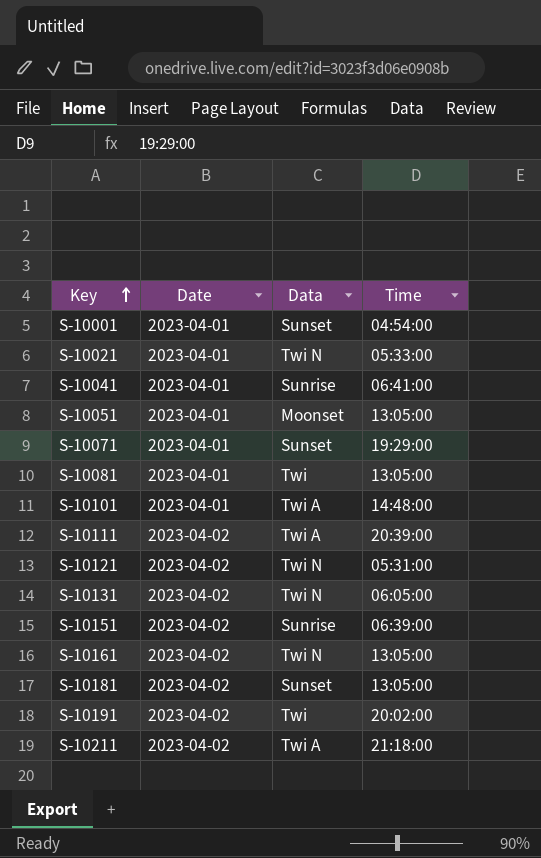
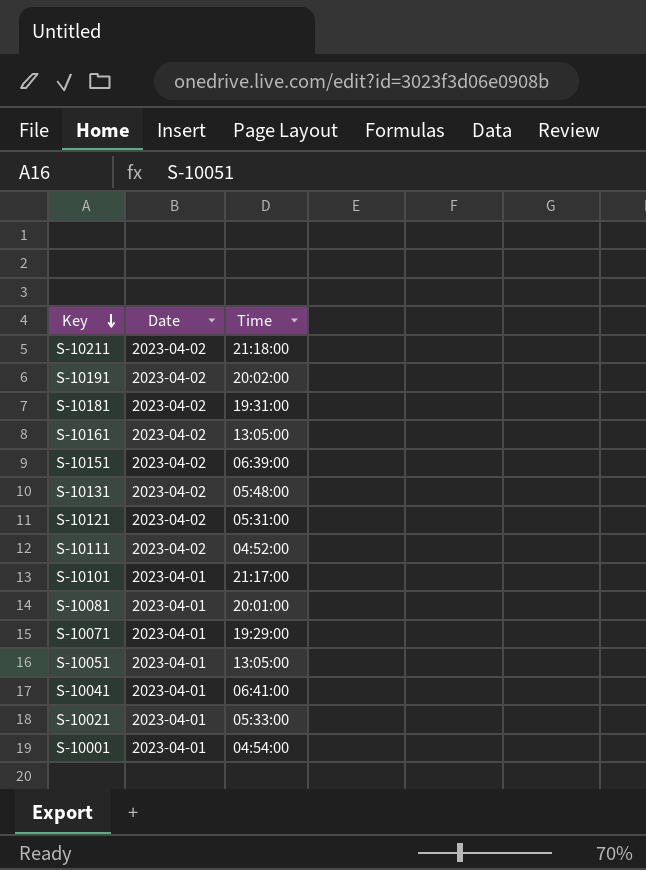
row order: Key ascending -> Key descending
column Data | position: 3 -> none
S-10181 | Time: 13:05:00 -> 19:31:00
S-10131 | Time: 06:05:00 -> 05:48:00
S-10111 | Time: 20:39:00 -> 04:52:00
S-10101 | Time: 14:48:00 -> 21:17:00
S-10081 | Time: 13:05:00 -> 20:01:00

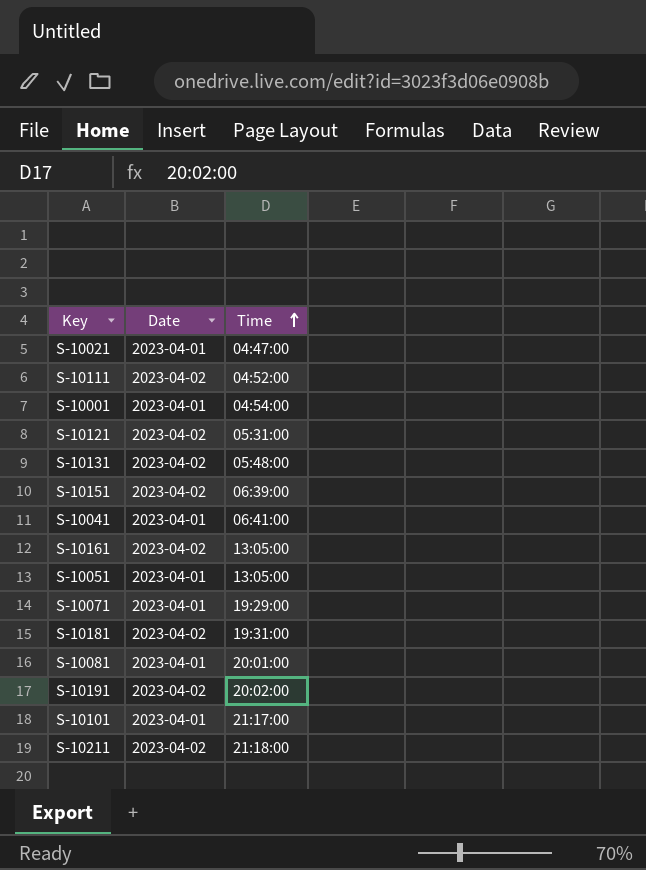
row order: Key descending -> Time ascending
S-10021 | Time: 05:33:00 -> 04:47:00

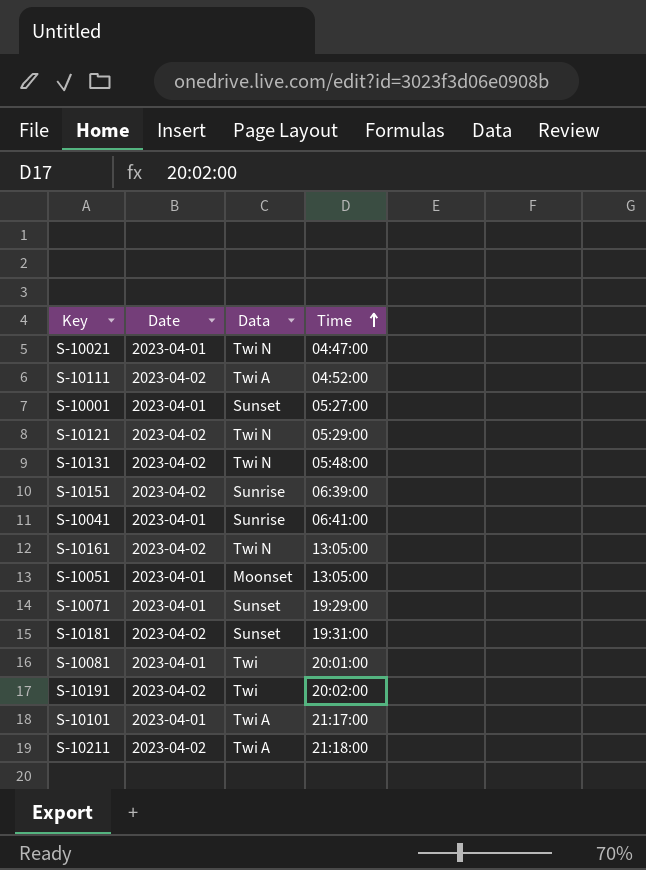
column Data | position: none -> 3
S-10001 | Time: 04:54:00 -> 05:27:00
S-10121 | Time: 05:31:00 -> 05:29:00

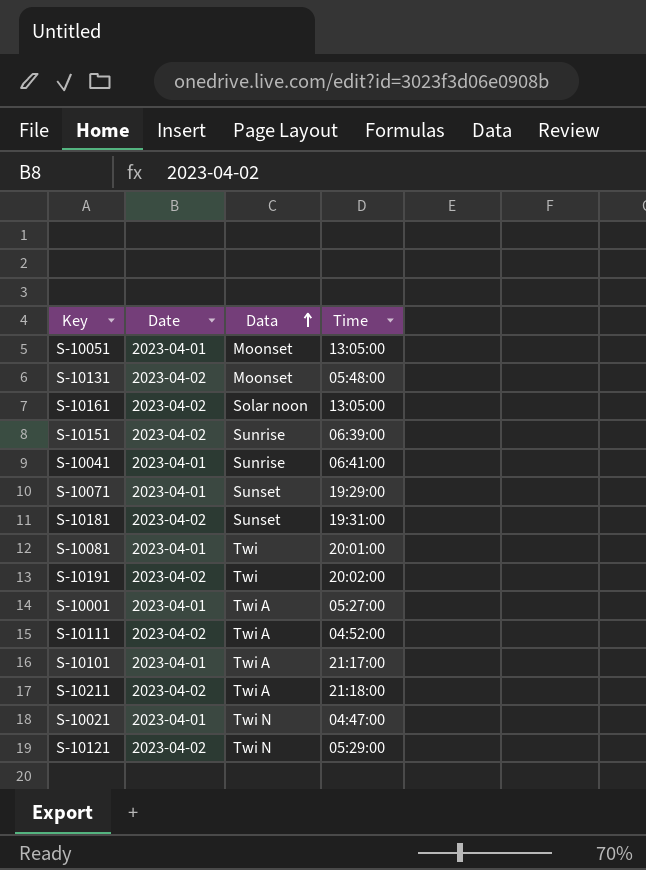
row order: Time ascending -> Data ascending
S-10131 | Data: Twi N -> Moonset
S-10161 | Data: Twi N -> Solar noon
S-10001 | Data: Sunset -> Twi A

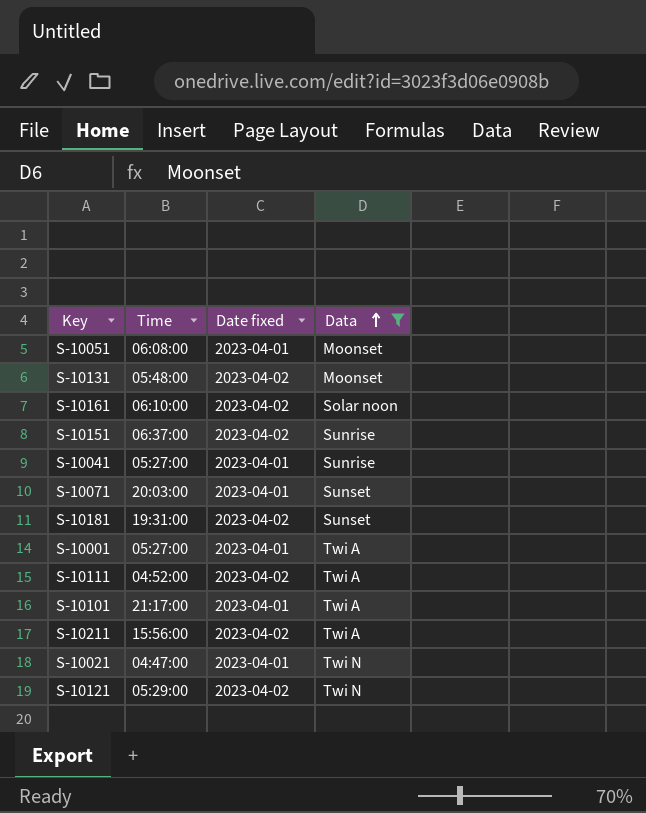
filter: none -> Data != Twi
column Time | position: 4 -> 2
column name: Date -> Date fixed
S-10051 | Time: 13:05:00 -> 06:08:00
S-10161 | Time: 13:05:00 -> 06:10:00
S-10151 | Time: 06:39:00 -> 06:37:00
S-10041 | Time: 06:41:00 -> 05:27:00
S-10071 | Time: 19:29:00 -> 20:03:00
S-10211 | Time: 21:18:00 -> 15:56:00

